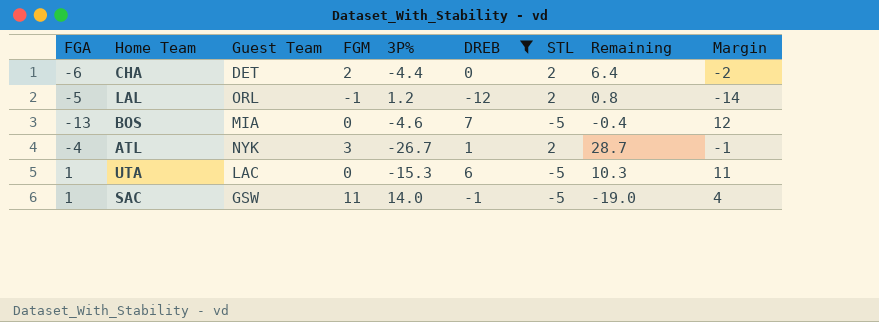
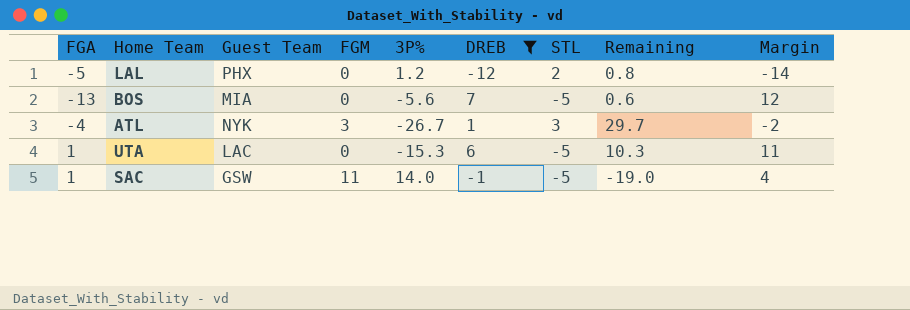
row CHA: -6 | DET | 2 | -4.4 | 0 | 2 | 6.4 | -2 -> none
LAL | Guest Team: ORL -> PHX
LAL | FGM: -1 -> 0
BOS | 3P%: -4.6 -> -5.6
BOS | Remaining: -0.4 -> 0.6
ATL | STL: 2 -> 3
ATL | Remaining: 28.7 -> 29.7
ATL | Margin: -1 -> -2

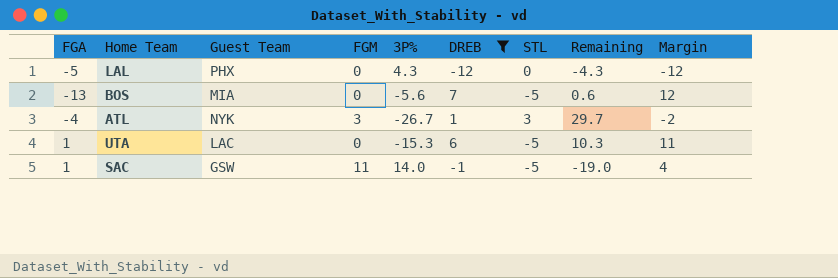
LAL | 3P%: 1.2 -> 4.3
LAL | STL: 2 -> 0
LAL | Remaining: 0.8 -> -4.3
LAL | Margin: -14 -> -12

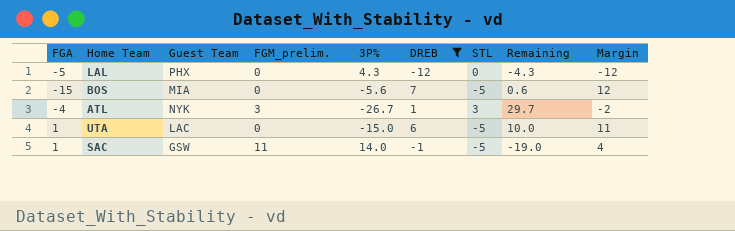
column name: FGM -> FGM_prelim.
BOS | FGA: -13 -> -15
UTA | 3P%: -15.3 -> -15.0
UTA | Remaining: 10.3 -> 10.0

